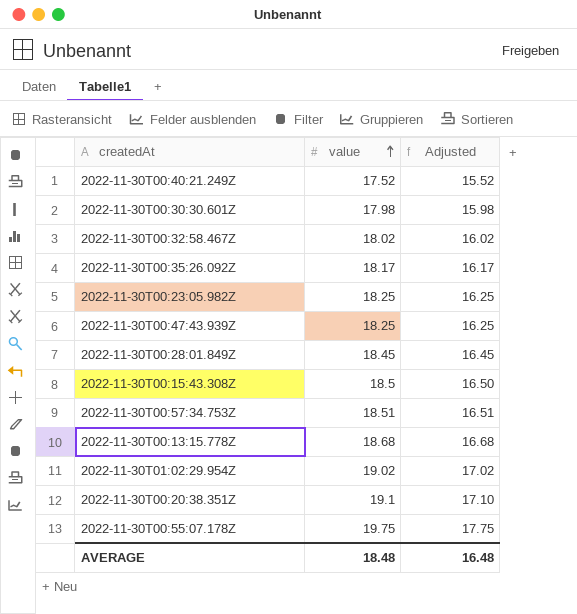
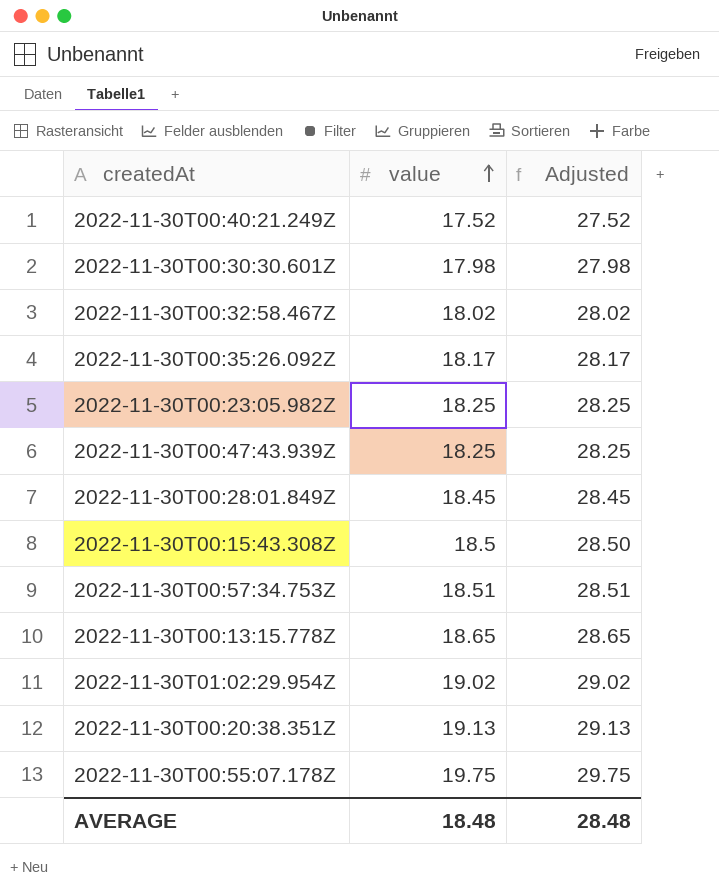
column Adjusted | formula: [value] - 2 -> [value] + 10
2022-11-30T00:13:15.778Z | value: 18.68 -> 18.65
2022-11-30T00:20:38.351Z | value: 19.1 -> 19.13
AVERAGE | Adjusted: 16.48 -> 28.48

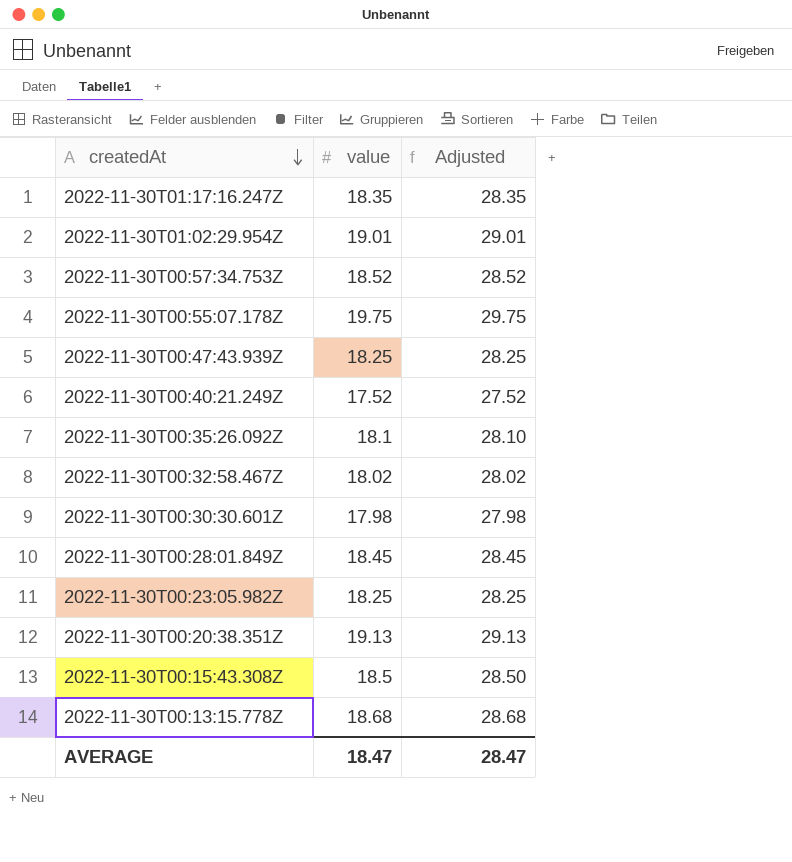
row order: value ascending -> createdAt descending
row 2022-11-30T01:17:16.247Z: none -> 18.35 | 28.35
2022-11-30T01:02:29.954Z | value: 19.02 -> 19.01
2022-11-30T01:02:29.954Z | Adjusted: 29.02 -> 29.01
2022-11-30T00:57:34.753Z | value: 18.51 -> 18.52
2022-11-30T00:57:34.753Z | Adjusted: 28.51 -> 28.52
2022-11-30T00:35:26.092Z | value: 18.17 -> 18.1
2022-11-30T00:35:26.092Z | Adjusted: 28.17 -> 28.10
2022-11-30T00:13:15.778Z | value: 18.65 -> 18.68
2022-11-30T00:13:15.778Z | Adjusted: 28.65 -> 28.68
AVERAGE | value: 18.48 -> 18.47
AVERAGE | Adjusted: 28.48 -> 28.47

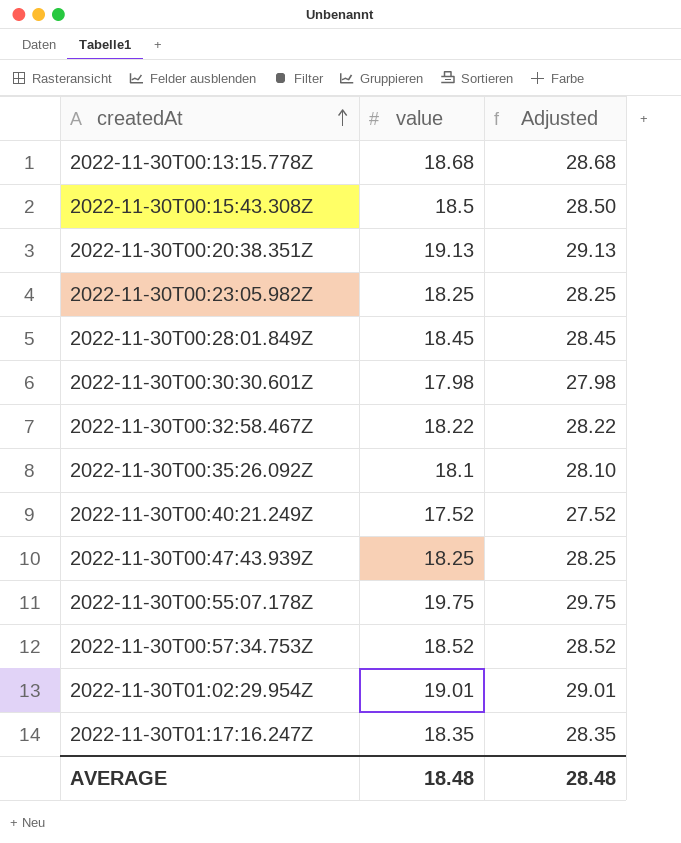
row order: createdAt descending -> createdAt ascending
2022-11-30T00:32:58.467Z | value: 18.02 -> 18.22
2022-11-30T00:32:58.467Z | Adjusted: 28.02 -> 28.22
AVERAGE | value: 18.47 -> 18.48
AVERAGE | Adjusted: 28.47 -> 28.48

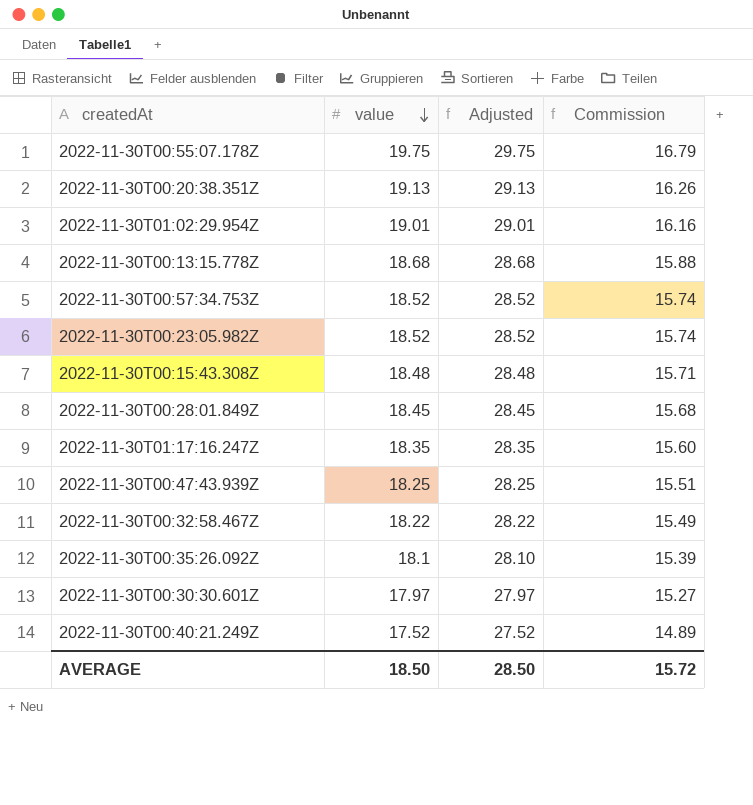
row order: createdAt ascending -> value descending
column Commission | formula: none -> [value] * 0.85
2022-11-30T00:23:05.982Z | value: 18.25 -> 18.52
2022-11-30T00:23:05.982Z | Adjusted: 28.25 -> 28.52
2022-11-30T00:15:43.308Z | value: 18.5 -> 18.48
2022-11-30T00:15:43.308Z | Adjusted: 28.50 -> 28.48
2022-11-30T00:30:30.601Z | value: 17.98 -> 17.97
2022-11-30T00:30:30.601Z | Adjusted: 27.98 -> 27.97
AVERAGE | value: 18.48 -> 18.50
AVERAGE | Adjusted: 28.48 -> 28.50

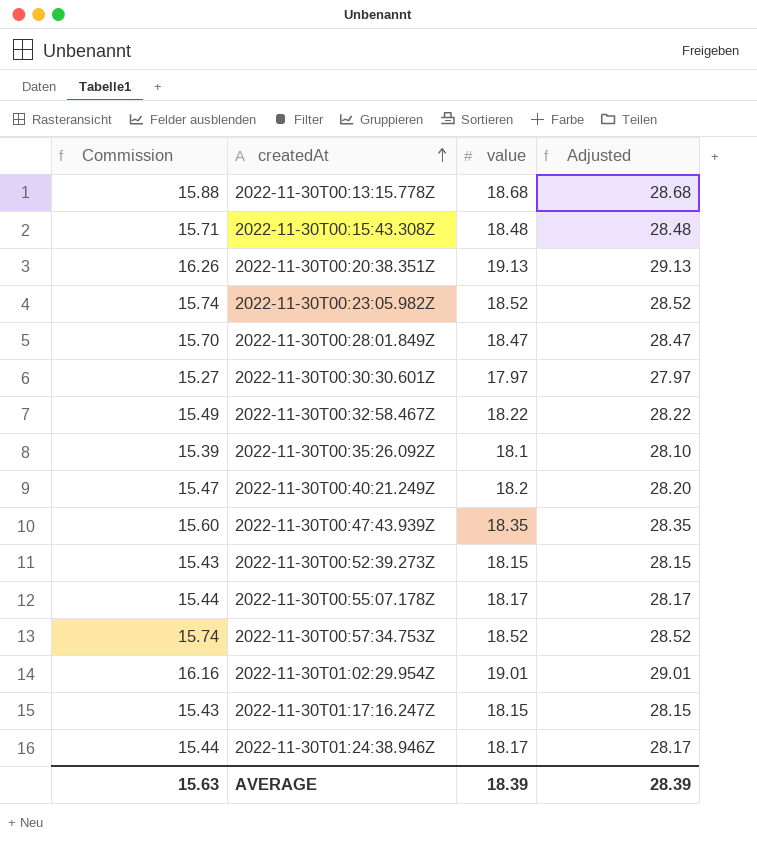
row order: value descending -> createdAt ascending
column Commission | position: 4 -> 1
2022-11-30T00:28:01.849Z | Commission: 15.68 -> 15.70
2022-11-30T00:28:01.849Z | value: 18.45 -> 18.47
2022-11-30T00:28:01.849Z | Adjusted: 28.45 -> 28.47
2022-11-30T00:40:21.249Z | Commission: 14.89 -> 15.47
2022-11-30T00:40:21.249Z | value: 17.52 -> 18.2
2022-11-30T00:40:21.249Z | Adjusted: 27.52 -> 28.20
2022-11-30T00:47:43.939Z | Commission: 15.51 -> 15.60
2022-11-30T00:47:43.939Z | value: 18.25 -> 18.35
2022-11-30T00:47:43.939Z | Adjusted: 28.25 -> 28.35
row 2022-11-30T00:52:39.273Z: none -> 15.43 | 18.15 | 28.15
2022-11-30T00:55:07.178Z | Commission: 16.79 -> 15.44
2022-11-30T00:55:07.178Z | value: 19.75 -> 18.17
2022-11-30T00:55:07.178Z | Adjusted: 29.75 -> 28.17
2022-11-30T01:17:16.247Z | Commission: 15.60 -> 15.43
2022-11-30T01:17:16.247Z | value: 18.35 -> 18.15
2022-11-30T01:17:16.247Z | Adjusted: 28.35 -> 28.15
row 2022-11-30T01:24:38.946Z: none -> 15.44 | 18.17 | 28.17
AVERAGE | Commission: 15.72 -> 15.63
AVERAGE | value: 18.50 -> 18.39
AVERAGE | Adjusted: 28.50 -> 28.39

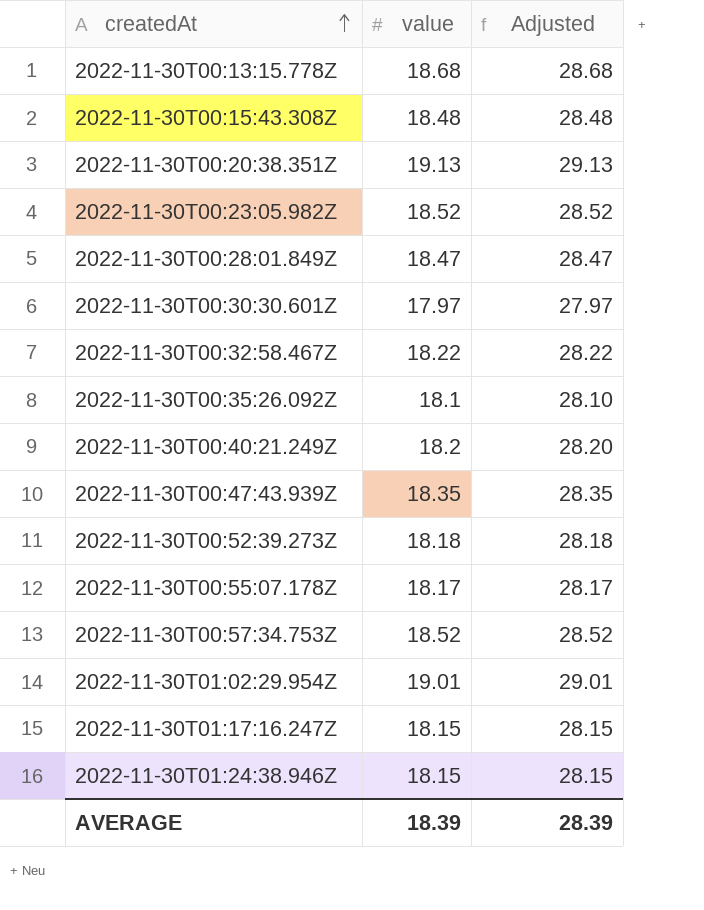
column Commission | formula: [value] * 0.85 -> none
2022-11-30T00:52:39.273Z | value: 18.15 -> 18.18
2022-11-30T00:52:39.273Z | Adjusted: 28.15 -> 28.18
2022-11-30T01:24:38.946Z | value: 18.17 -> 18.15
2022-11-30T01:24:38.946Z | Adjusted: 28.17 -> 28.15

